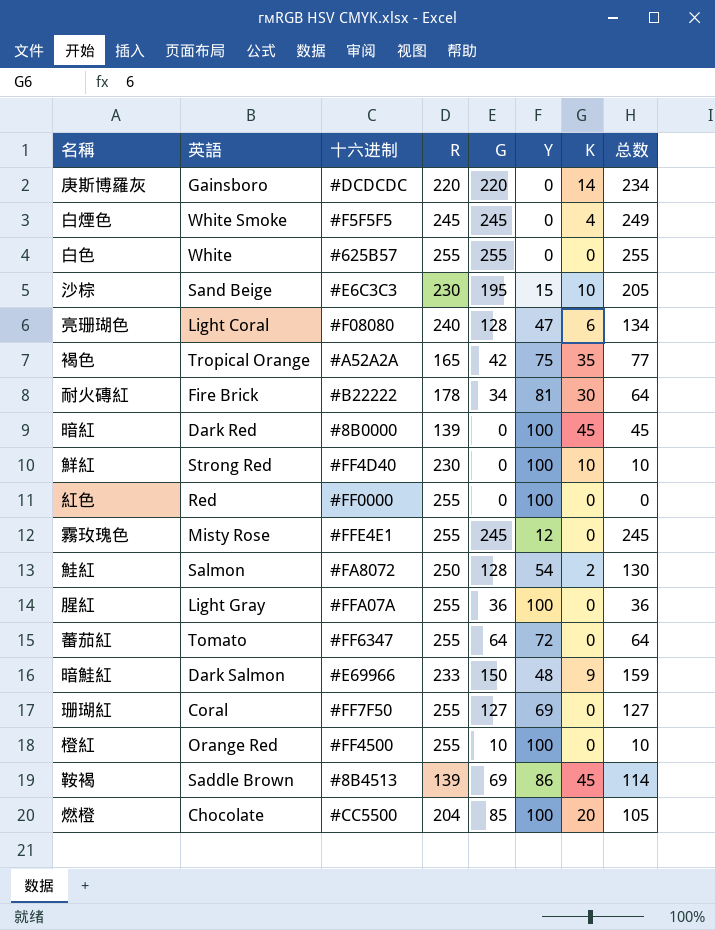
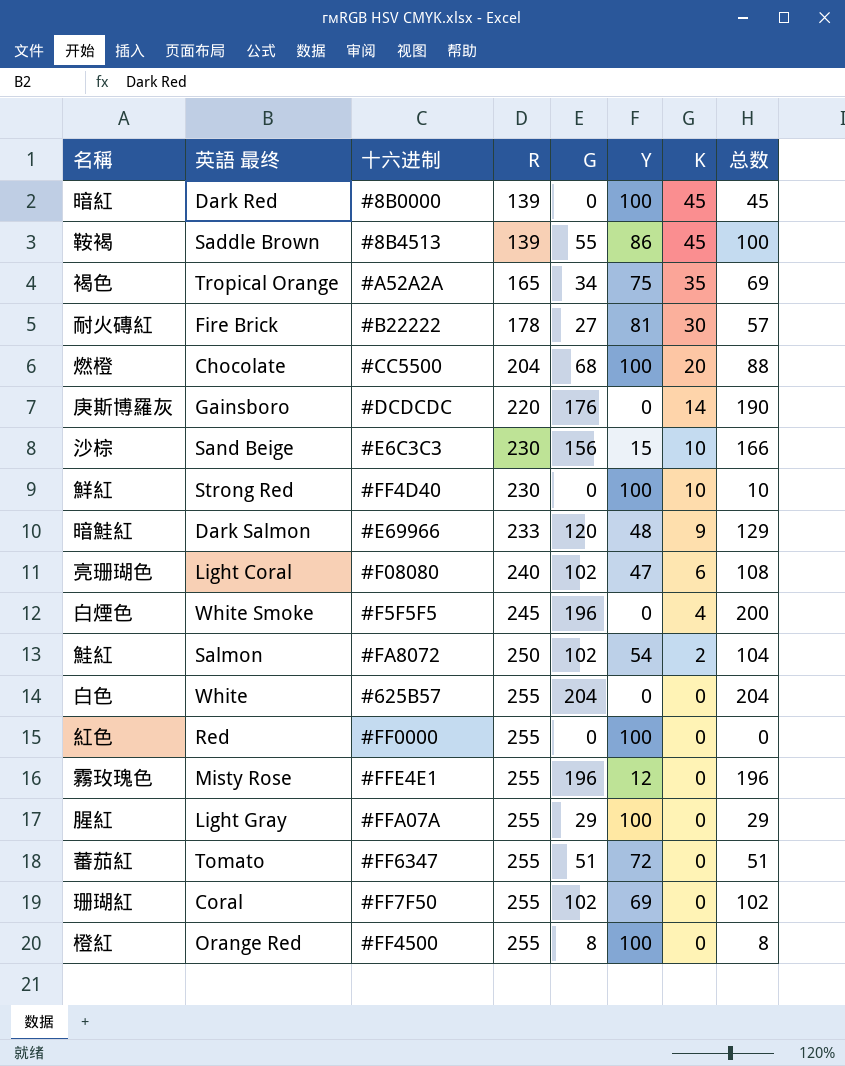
row order: none -> R ascending
column name: 英語 -> 英語 最终
鞍褐 | G: 69 -> 55
鞍褐 | 总数: 114 -> 100
褐色 | G: 42 -> 34
褐色 | 总数: 77 -> 69
耐火磚紅 | G: 34 -> 27
耐火磚紅 | 总数: 64 -> 57
燃橙 | G: 85 -> 68
燃橙 | 总数: 105 -> 88
庚斯博羅灰 | G: 220 -> 176
庚斯博羅灰 | 总数: 234 -> 190
沙棕 | G: 195 -> 156
沙棕 | 总数: 205 -> 166
暗鮭紅 | G: 150 -> 120
暗鮭紅 | 总数: 159 -> 129
亮珊瑚色 | G: 128 -> 102
亮珊瑚色 | 总数: 134 -> 108
白煙色 | G: 245 -> 196
白煙色 | 总数: 249 -> 200
鮭紅 | G: 128 -> 102
鮭紅 | 总数: 130 -> 104
白色 | G: 255 -> 204
白色 | 总数: 255 -> 204
霧玫瑰色 | G: 245 -> 196
霧玫瑰色 | 总数: 245 -> 196
腥紅 | G: 36 -> 29
腥紅 | 总数: 36 -> 29
蕃茄紅 | G: 64 -> 51
蕃茄紅 | 总数: 64 -> 51
珊瑚紅 | G: 127 -> 102
珊瑚紅 | 总数: 127 -> 102
橙紅 | G: 10 -> 8
橙紅 | 总数: 10 -> 8

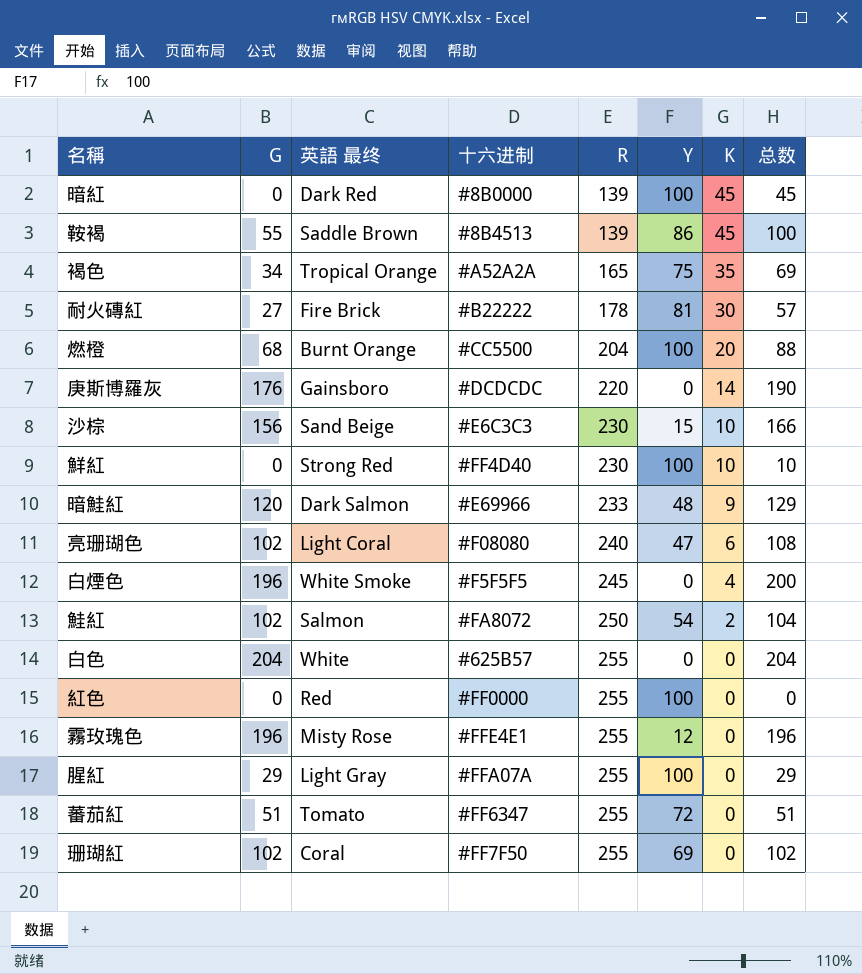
column G | position: 5 -> 2
row 橙紅: Orange Red | #FF4500 | 255 | 8 | 100 | 0 | 8 -> none
燃橙 | 英語 最终: Chocolate -> Burnt Orange

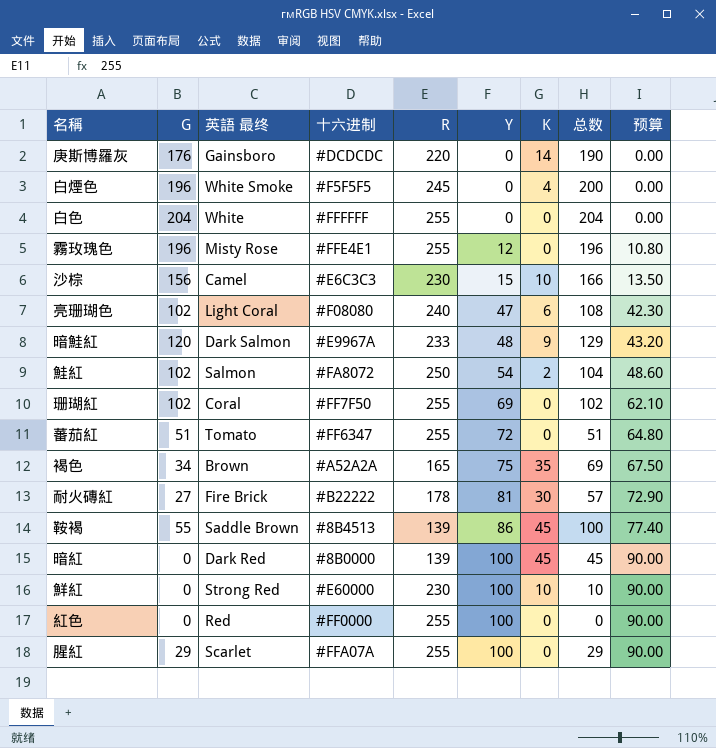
row order: R ascending -> Y ascending
column 预算 | formula: none -> [Y] * 0.9
row 燃橙: 68 | Burnt Orange | #CC5500 | 204 | 100 | 20 | 88 -> none
白色 | 十六进制: #625B57 -> #FFFFFF
沙棕 | 英語 最终: Sand Beige -> Camel
暗鮭紅 | 十六进制: #E69966 -> #E9967A
褐色 | 英語 最终: Tropical Orange -> Brown
鮮紅 | 十六进制: #FF4D40 -> #E60000
腥紅 | 英語 最终: Light Gray -> Scarlet

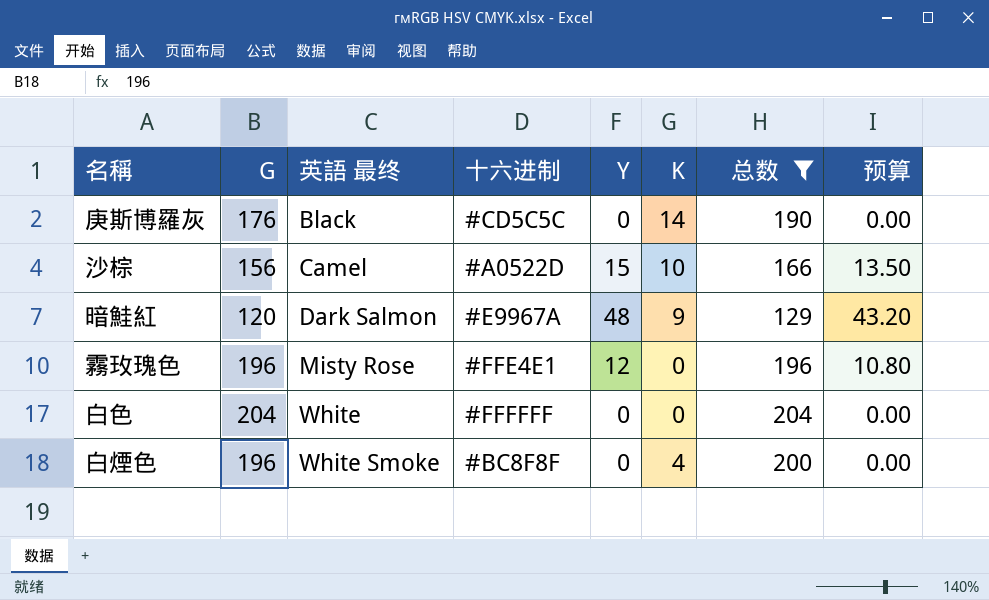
filter: none -> 总数 >= 129
row order: Y ascending -> 英語 最终 ascending
column R | position: 5 -> none
庚斯博羅灰 | 英語 最终: Gainsboro -> Black
庚斯博羅灰 | 十六进制: #DCDCDC -> #CD5C5C
沙棕 | 十六进制: #E6C3C3 -> #A0522D
白煙色 | 十六进制: #F5F5F5 -> #BC8F8F

